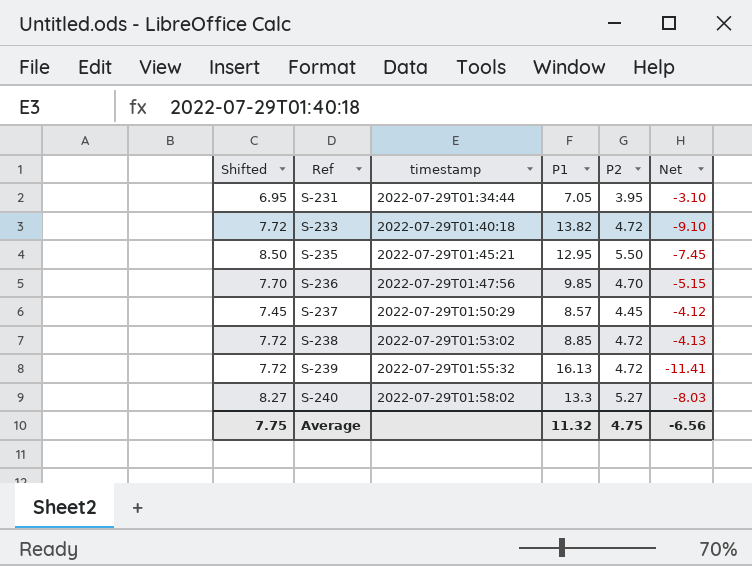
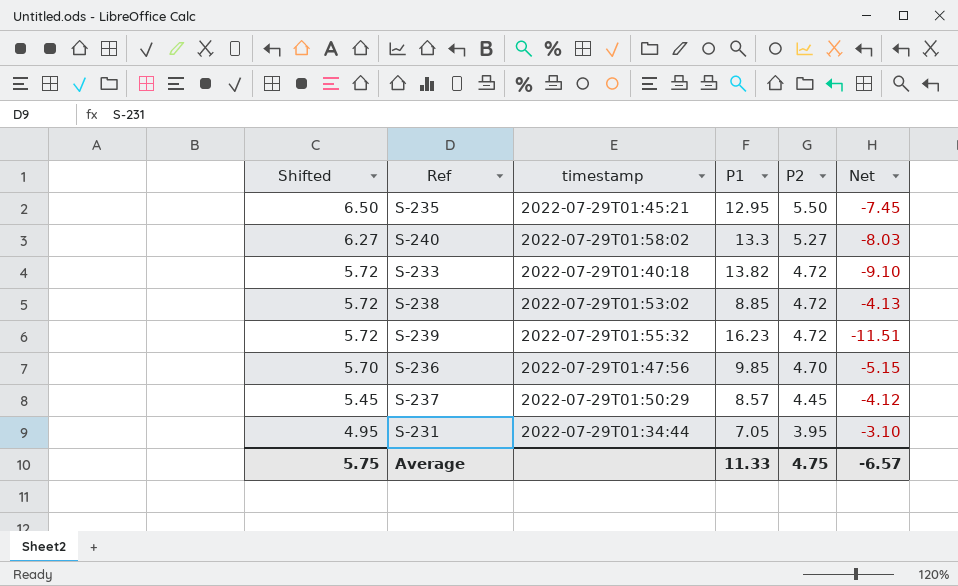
row order: Ref ascending -> Shifted descending
column Shifted | formula: [P2] + 3 -> [P2] + 1
S-239 | P1: 16.13 -> 16.23
S-239 | Net: -11.41 -> -11.51
Average | Shifted: 7.75 -> 5.75
Average | P1: 11.32 -> 11.33
Average | Net: -6.56 -> -6.57

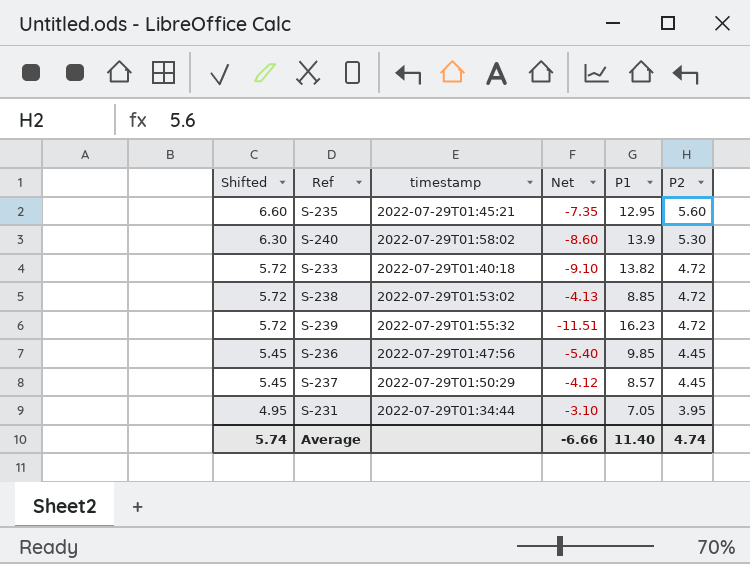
column Net | position: 6 -> 4
S-235 | Shifted: 6.50 -> 6.60
S-235 | Net: -7.45 -> -7.35
S-235 | P2: 5.50 -> 5.60
S-240 | Shifted: 6.27 -> 6.30
S-240 | Net: -8.03 -> -8.60
S-240 | P1: 13.3 -> 13.9
S-240 | P2: 5.27 -> 5.30
S-236 | Shifted: 5.70 -> 5.45
S-236 | Net: -5.15 -> -5.40
S-236 | P2: 4.70 -> 4.45
Average | Shifted: 5.75 -> 5.74
Average | Net: -6.57 -> -6.66
Average | P1: 11.33 -> 11.40
Average | P2: 4.75 -> 4.74

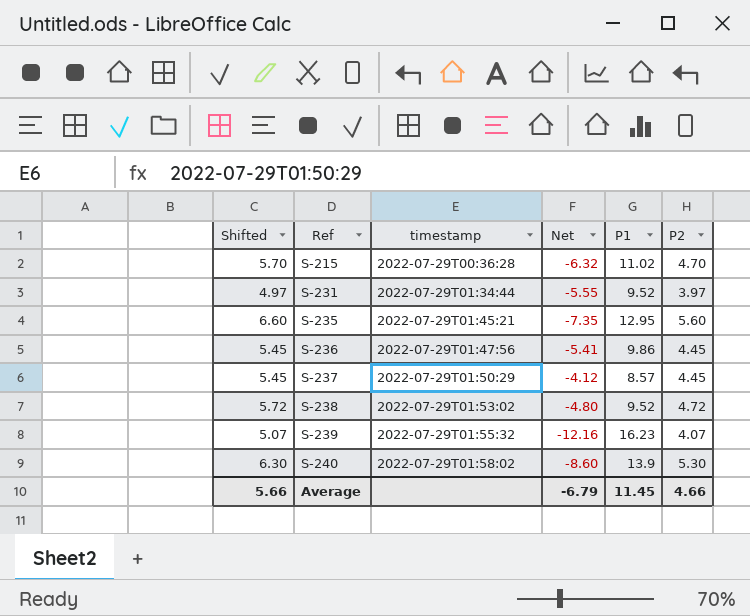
row order: Shifted descending -> Ref ascending
row S-233: 5.72 | 2022-07-29T01:40:18 | -9.10 | 13.82 | 4.72 -> none
row S-215: none -> 5.70 | 2022-07-29T00:36:28 | -6.32 | 11.02 | 4.70
S-231 | Shifted: 4.95 -> 4.97
S-231 | Net: -3.10 -> -5.55
S-231 | P1: 7.05 -> 9.52
S-231 | P2: 3.95 -> 3.97
S-236 | Net: -5.40 -> -5.41
S-236 | P1: 9.85 -> 9.86
S-238 | Net: -4.13 -> -4.80
S-238 | P1: 8.85 -> 9.52
S-239 | Shifted: 5.72 -> 5.07
S-239 | Net: -11.51 -> -12.16
S-239 | P2: 4.72 -> 4.07
Average | Shifted: 5.74 -> 5.66
Average | Net: -6.66 -> -6.79
Average | P1: 11.40 -> 11.45
Average | P2: 4.74 -> 4.66

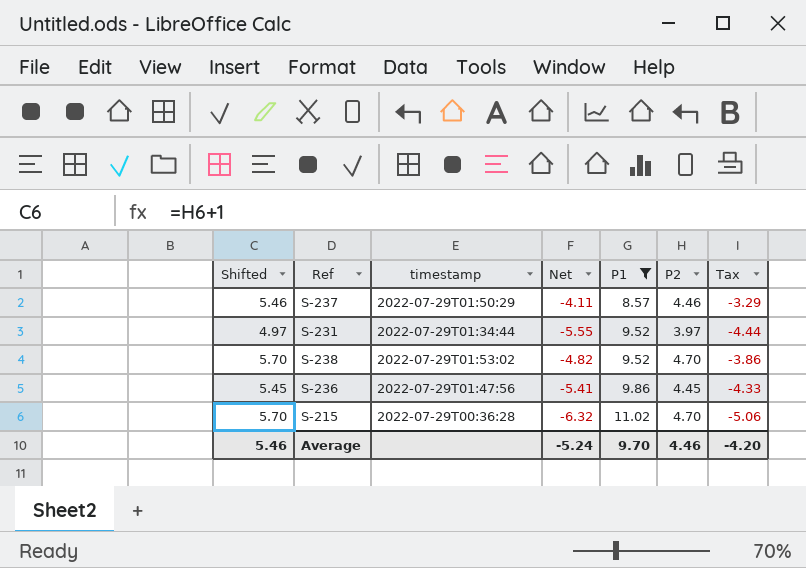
filter: none -> P1 <= 11.02
row order: Ref ascending -> P1 ascending
column Tax | formula: none -> [Net] * 0.8
S-237 | Shifted: 5.45 -> 5.46
S-237 | Net: -4.12 -> -4.11
S-237 | P2: 4.45 -> 4.46
S-238 | Shifted: 5.72 -> 5.70
S-238 | Net: -4.80 -> -4.82
S-238 | P2: 4.72 -> 4.70
Average | Shifted: 5.66 -> 5.46
Average | Net: -6.79 -> -5.24
Average | P1: 11.45 -> 9.70
Average | P2: 4.66 -> 4.46

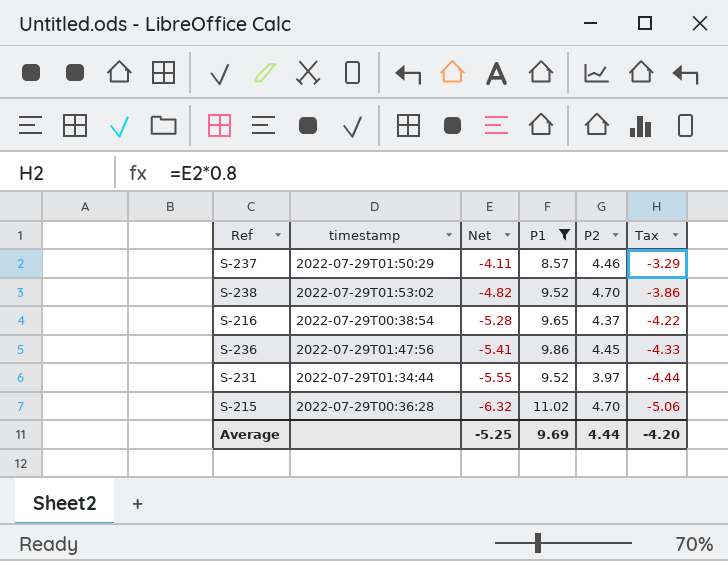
row order: P1 ascending -> Net descending
column Shifted | formula: [P2] + 1 -> none
row S-216: none -> 2022-07-29T00:38:54 | -5.28 | 9.65 | 4.37 | -4.22
Average | Net: -5.24 -> -5.25
Average | P1: 9.70 -> 9.69
Average | P2: 4.46 -> 4.44

